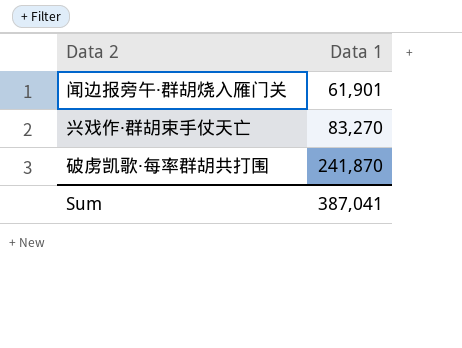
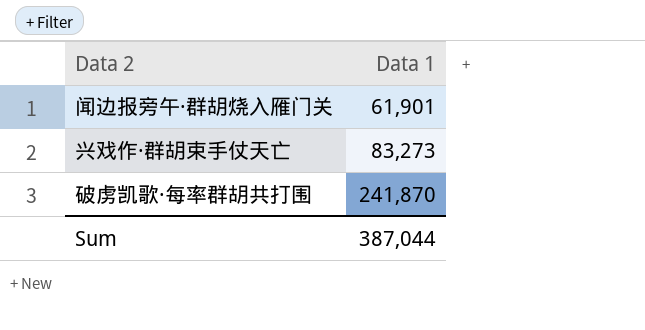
兴戏作·群胡束手仗天亡 | Data 1: 83,270 -> 83,273
Sum | Data 1: 387,041 -> 387,044

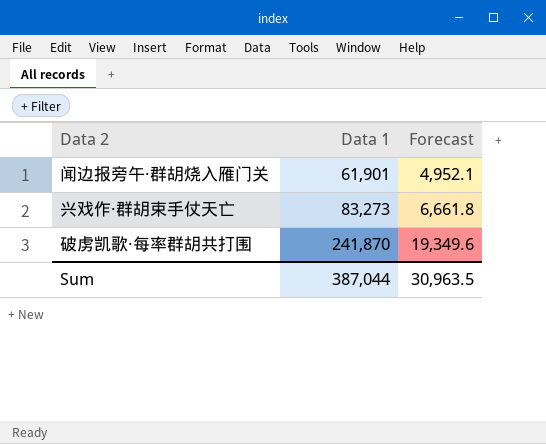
column Forecast | formula: none -> [Data 1] * 0.08

